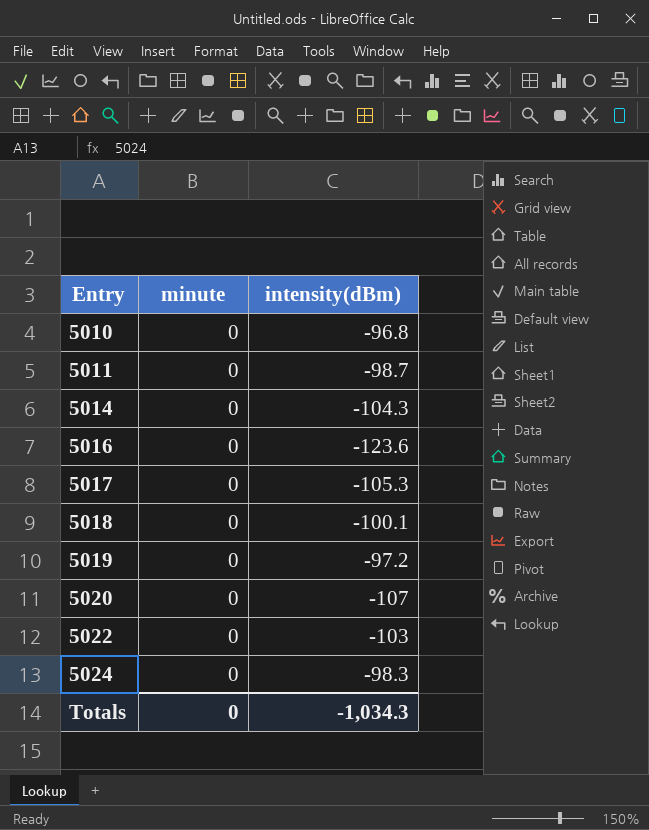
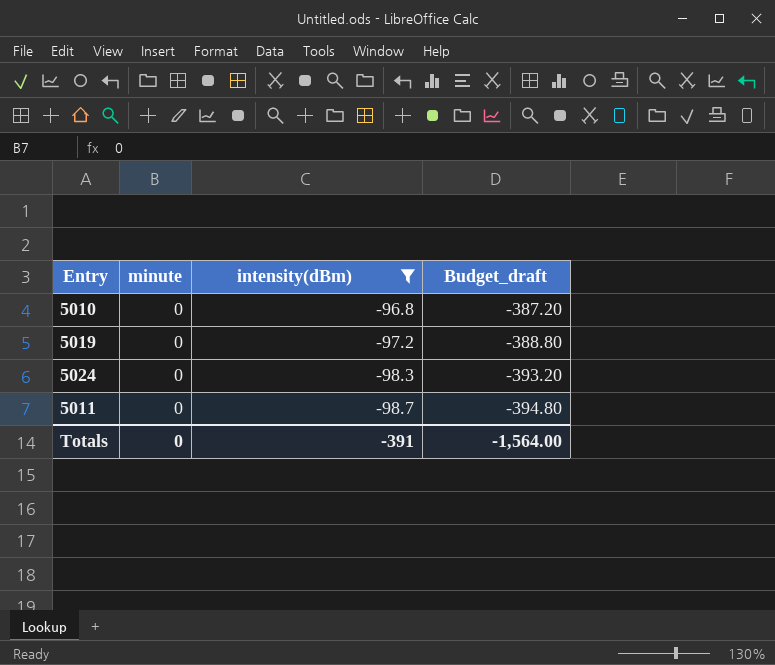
filter: none -> intensity(dBm) >= -98.7
row order: Entry ascending -> intensity(dBm) descending
column Budget_draft | formula: none -> [intensity(dBm)] * 4
Totals | intensity(dBm): -1,034.3 -> -391

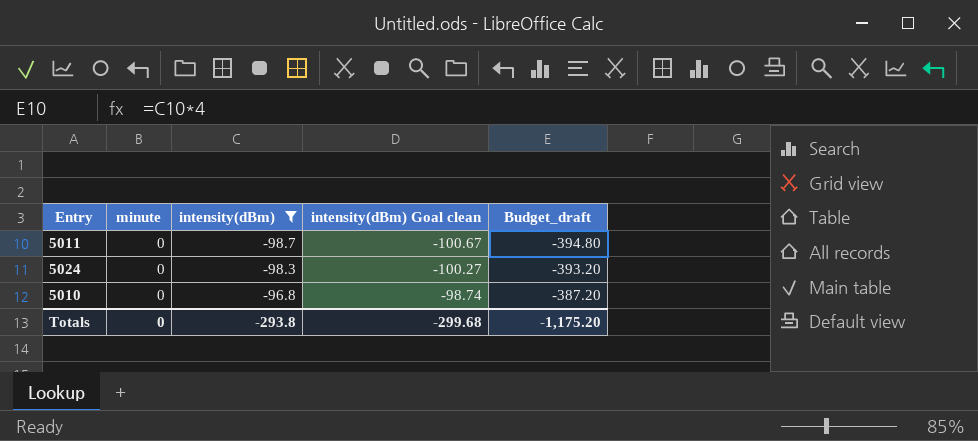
row order: intensity(dBm) descending -> intensity(dBm) ascending
column intensity(dBm) Goal clean | formula: none -> [intensity(dBm)] * 1.02
row 5019: 0 | -97.2 | -388.80 -> none
Totals | intensity(dBm): -391 -> -293.8
Totals | Budget_draft: -1,564.00 -> -1,175.20

